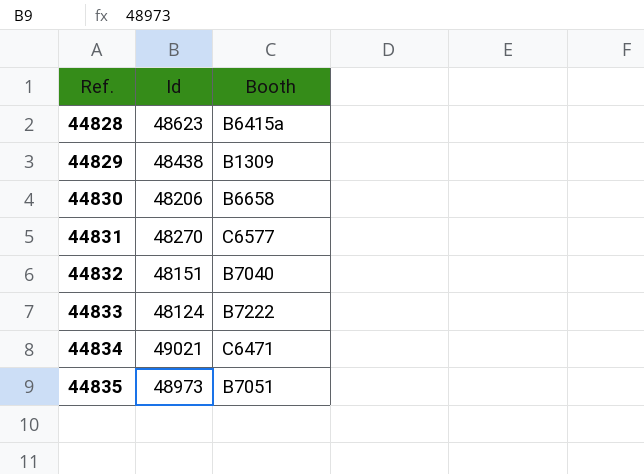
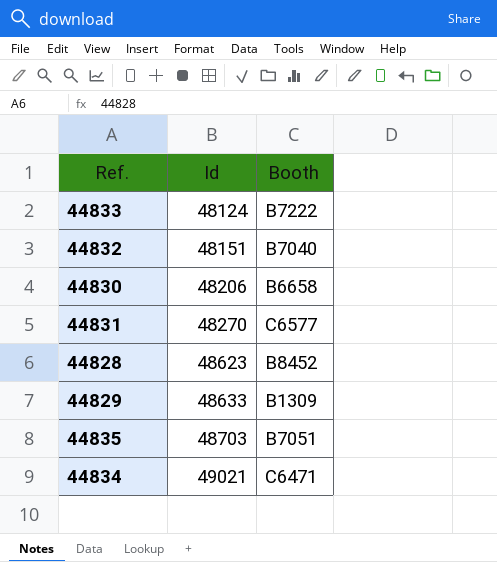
row order: Ref. ascending -> Id ascending
44828 | Booth: B6415a -> B8452
44829 | Id: 48438 -> 48633
44835 | Id: 48973 -> 48703

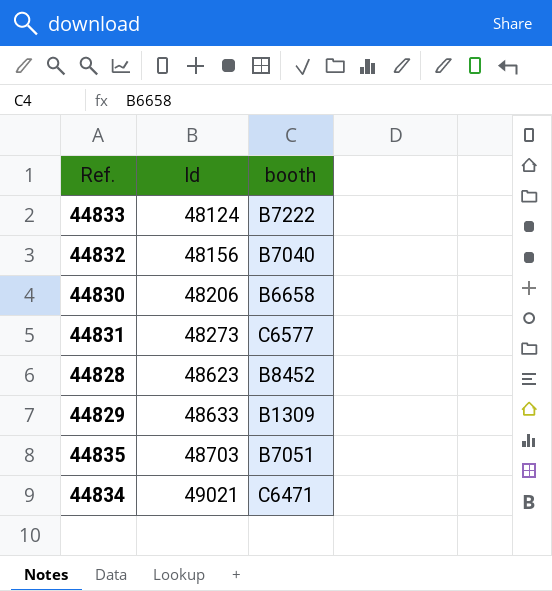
column name: Booth -> booth
44832 | Id: 48151 -> 48156
44831 | Id: 48270 -> 48273

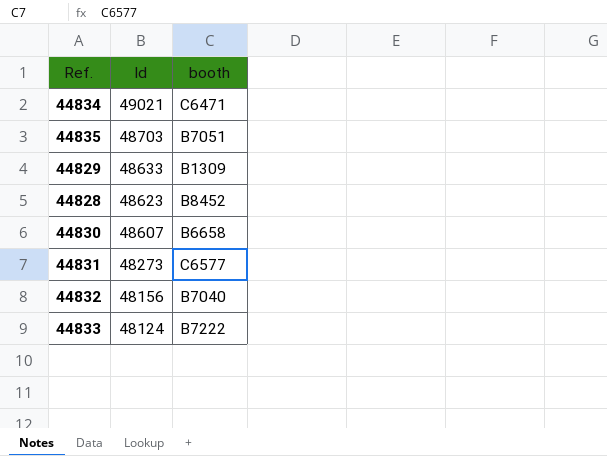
row order: Id ascending -> Id descending
44830 | Id: 48206 -> 48607

